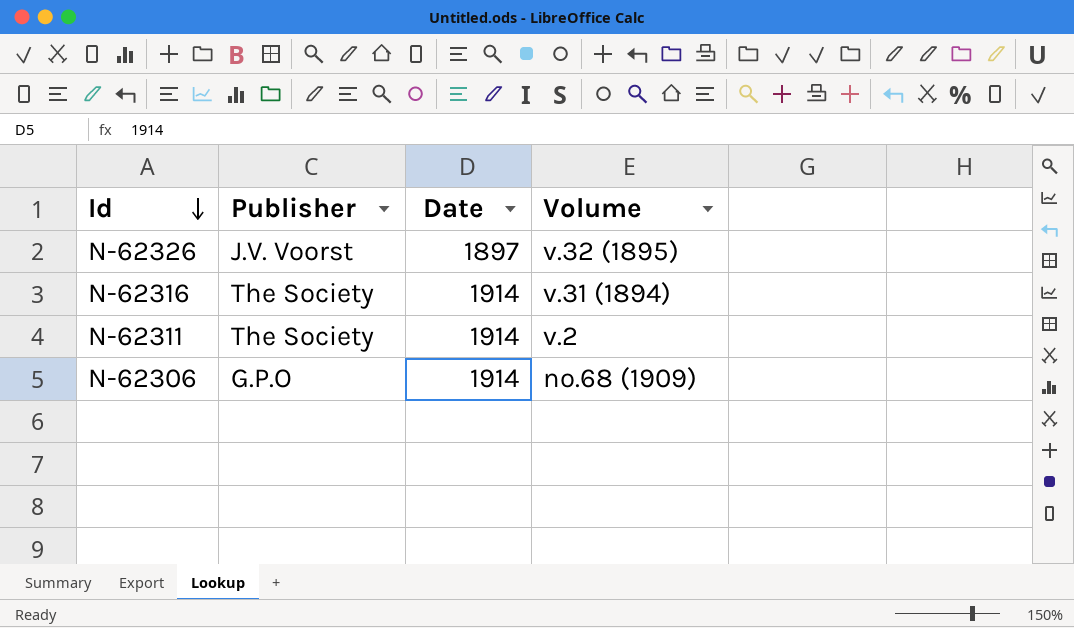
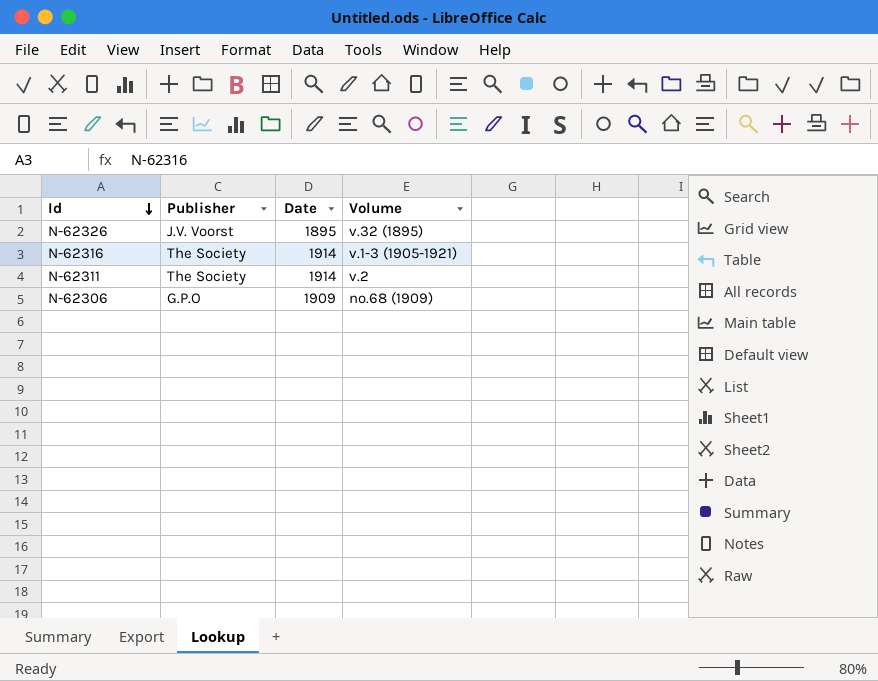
N-62326 | Date: 1897 -> 1895
N-62316 | Volume: v.31 (1894) -> v.1-3 (1905-1921)
N-62306 | Date: 1914 -> 1909

